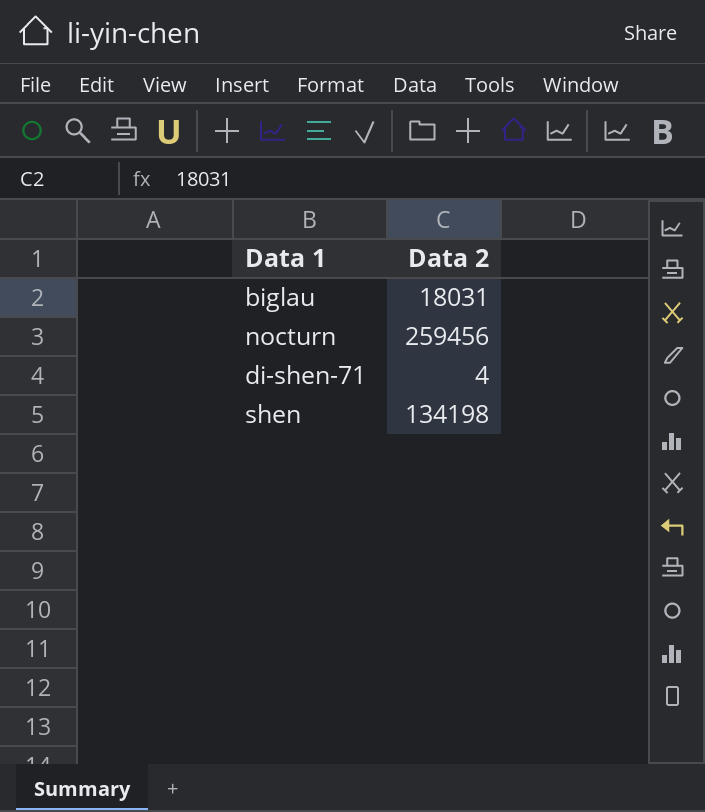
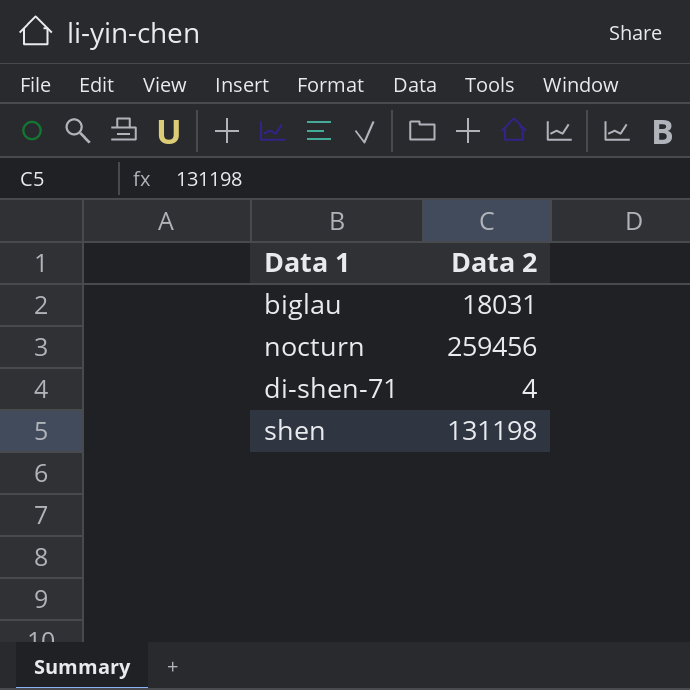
shen | Data 2: 134198 -> 131198

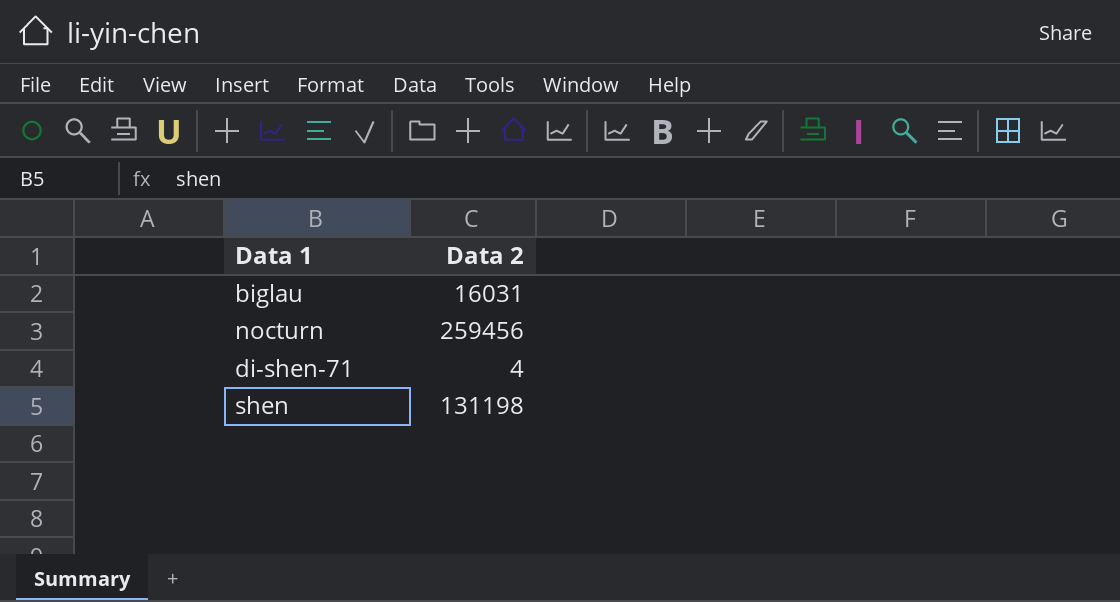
biglau | Data 2: 18031 -> 16031

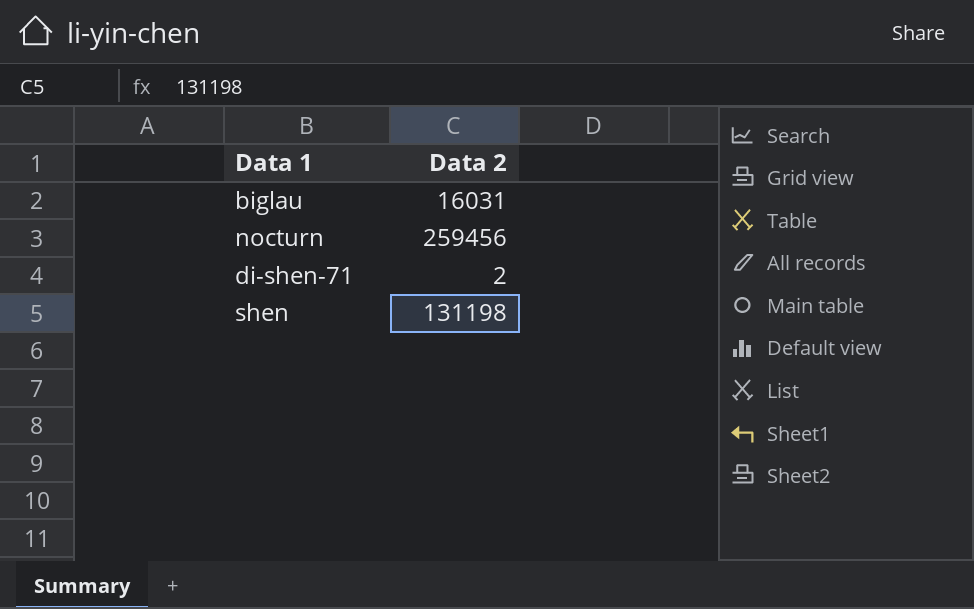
di-shen-71 | Data 2: 4 -> 2

